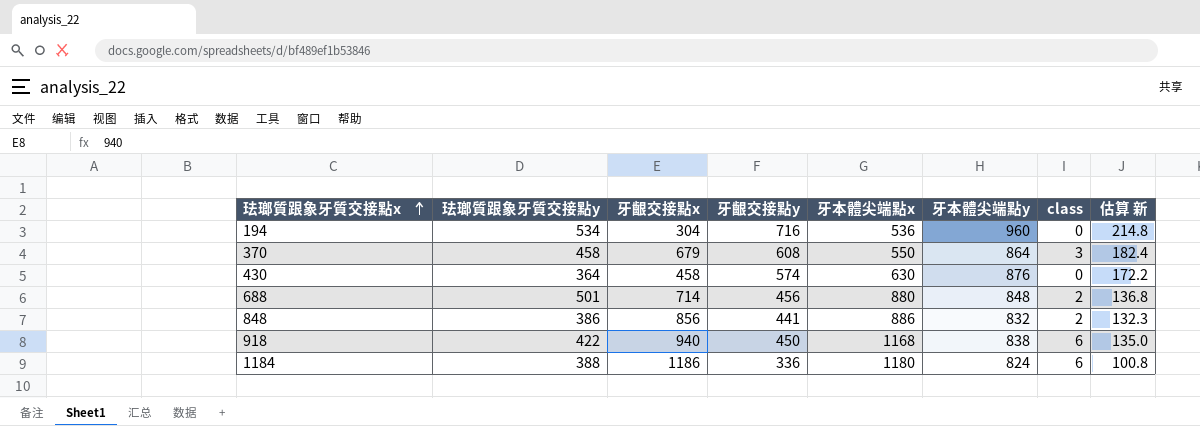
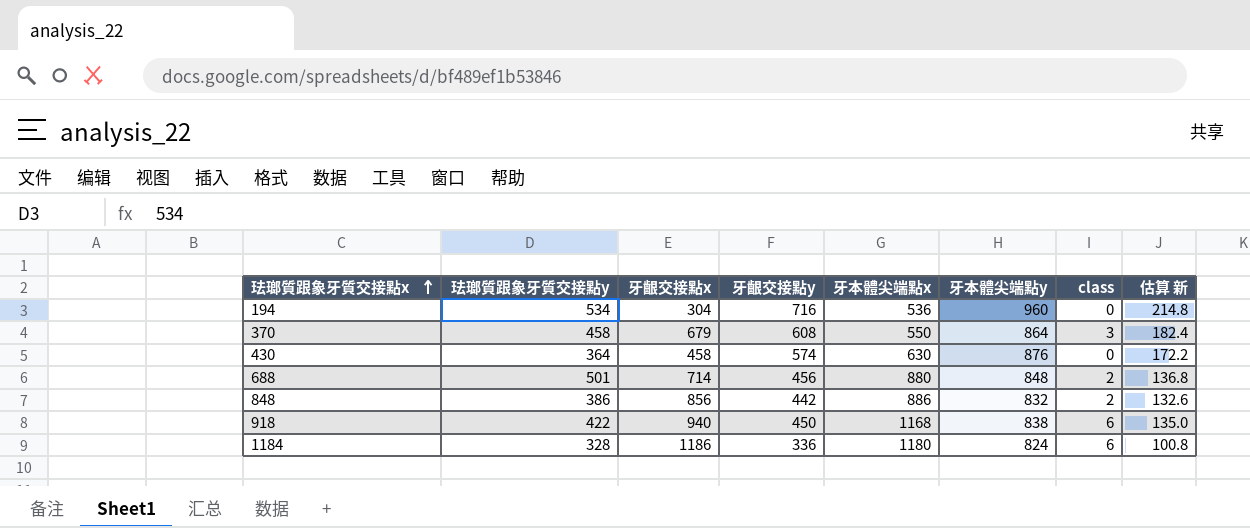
848 | 牙齦交接點y: 441 -> 442
848 | 估算 新: 132.3 -> 132.6
1184 | 珐瑯質跟象牙質交接點y: 388 -> 328

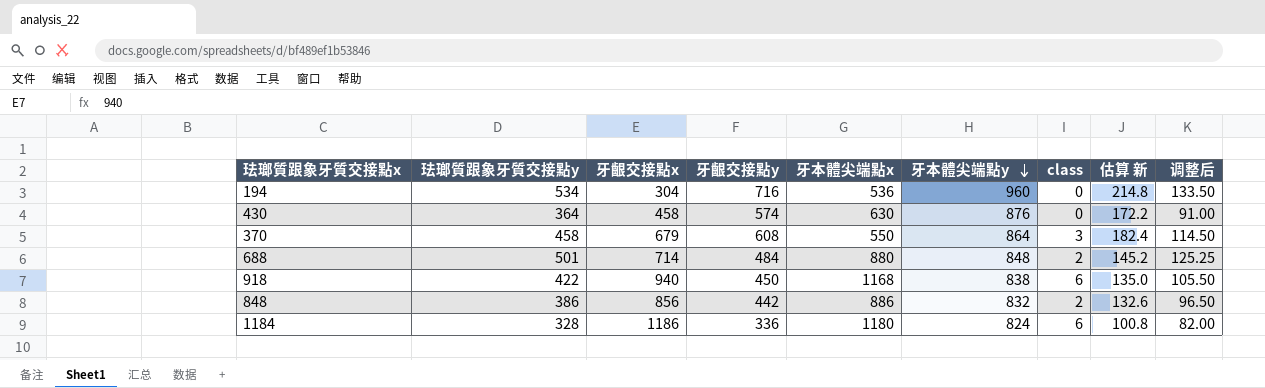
row order: 珐瑯質跟象牙質交接點x ascending -> 牙本體尖端點y descending
column 调整后 | formula: none -> [珐瑯質跟象牙質交接點y] * 0.25
688 | 牙齦交接點y: 456 -> 484
688 | 估算 新: 136.8 -> 145.2

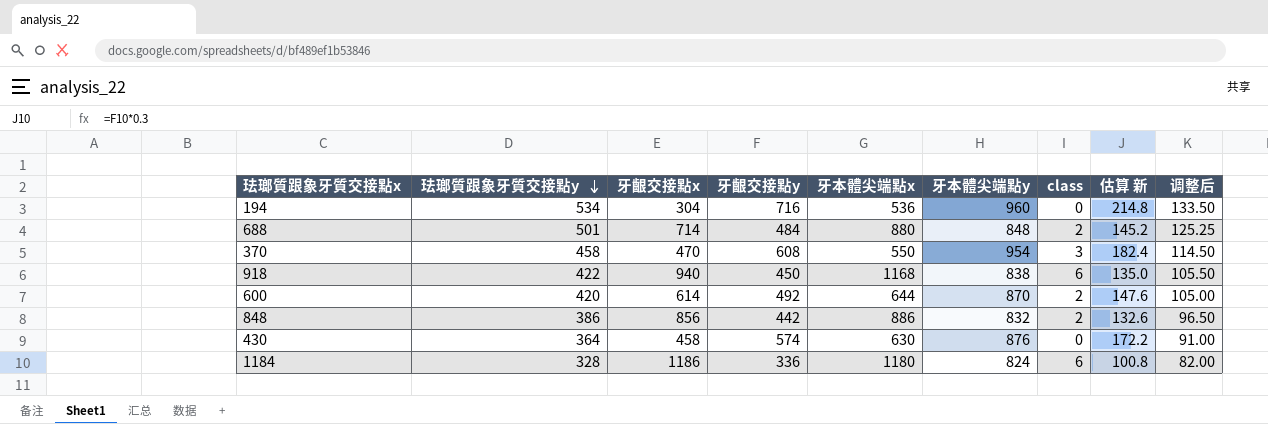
row order: 牙本體尖端點y descending -> 珐瑯質跟象牙質交接點y descending
370 | 牙齦交接點x: 679 -> 470
370 | 牙本體尖端點y: 864 -> 954
row 600: none -> 420 | 614 | 492 | 644 | 870 | 2 | 147.6 | 105.00

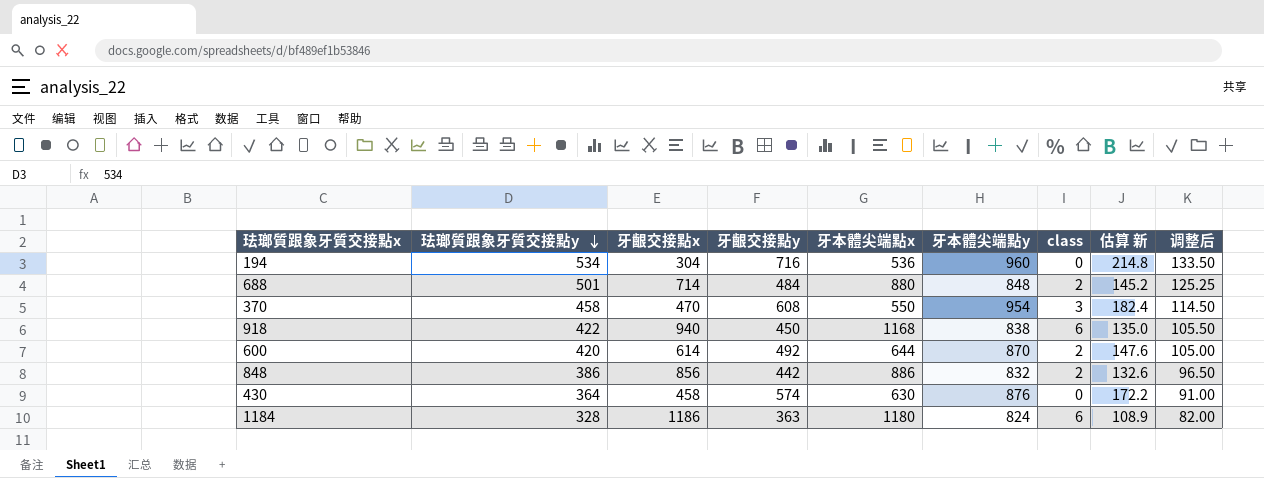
1184 | 牙齦交接點y: 336 -> 363
1184 | 估算 新: 100.8 -> 108.9

